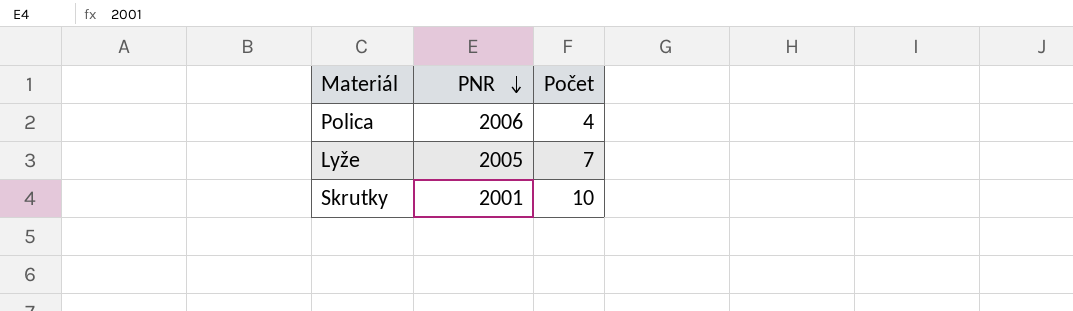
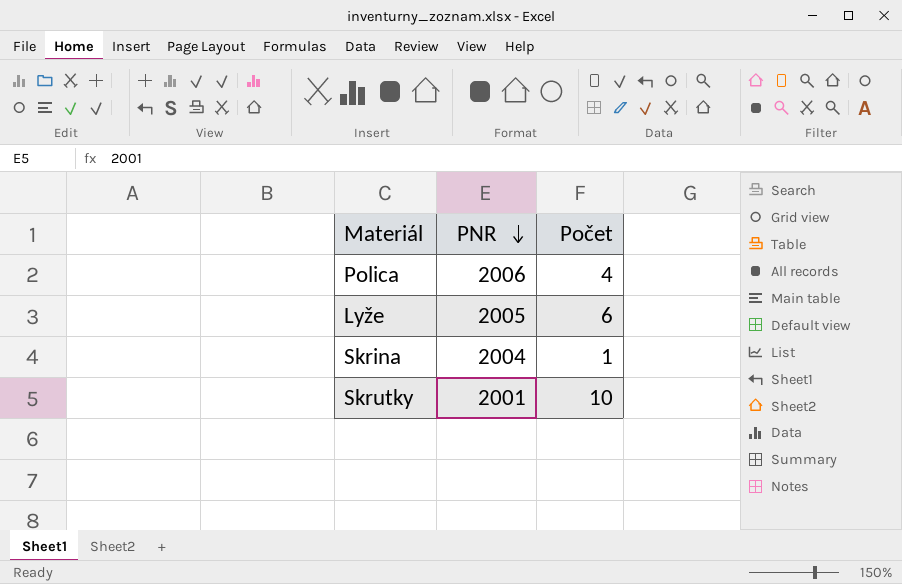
Lyže | Počet: 7 -> 6
row Skrina: none -> 2004 | 1

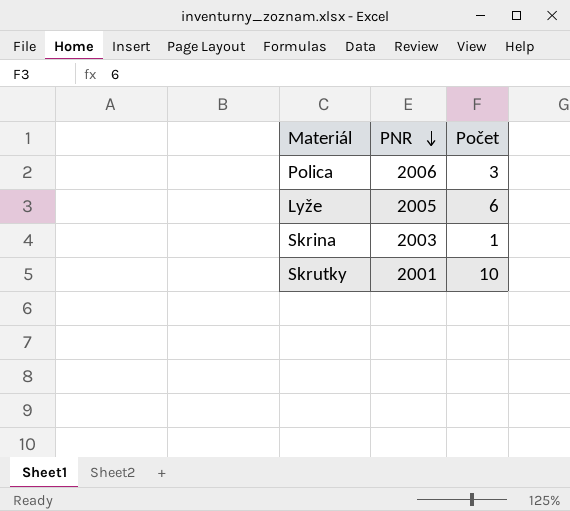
Polica | Počet: 4 -> 3
Skrina | PNR: 2004 -> 2003

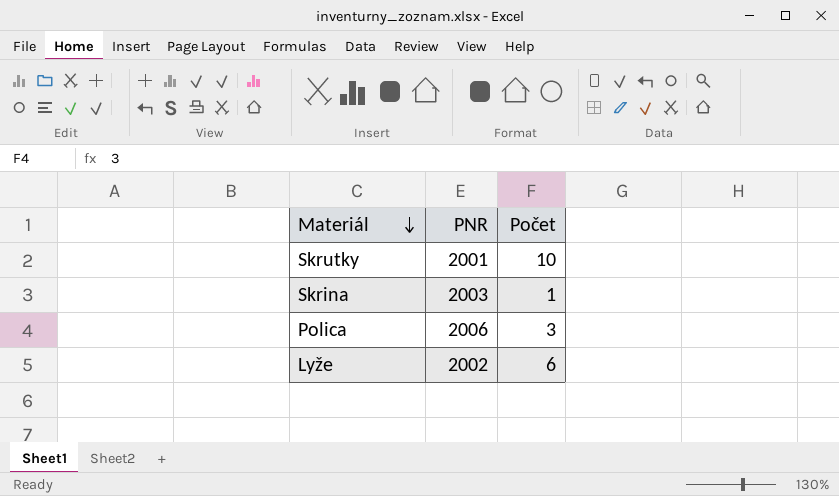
row order: PNR descending -> Materiál descending
Lyže | PNR: 2005 -> 2002

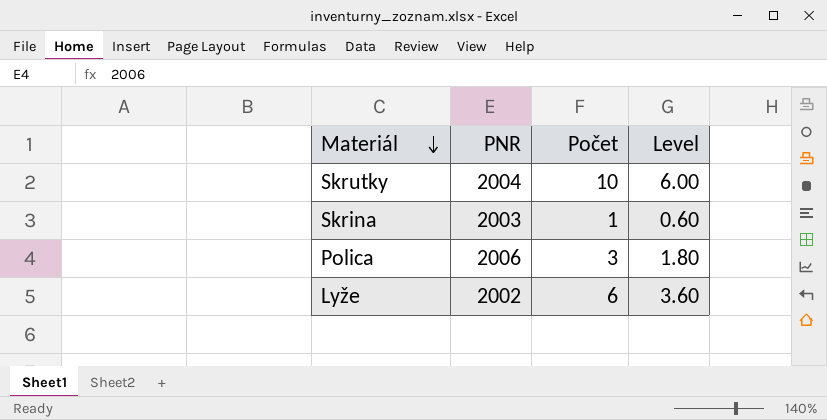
column Level | formula: none -> [Počet] * 0.6
Skrutky | PNR: 2001 -> 2004

